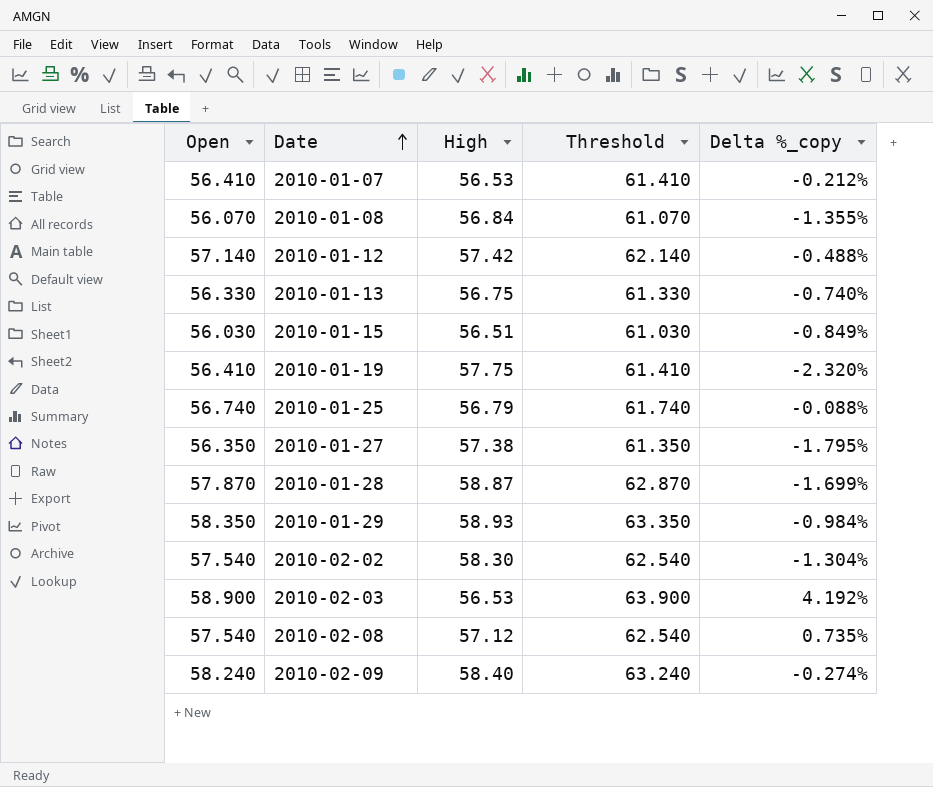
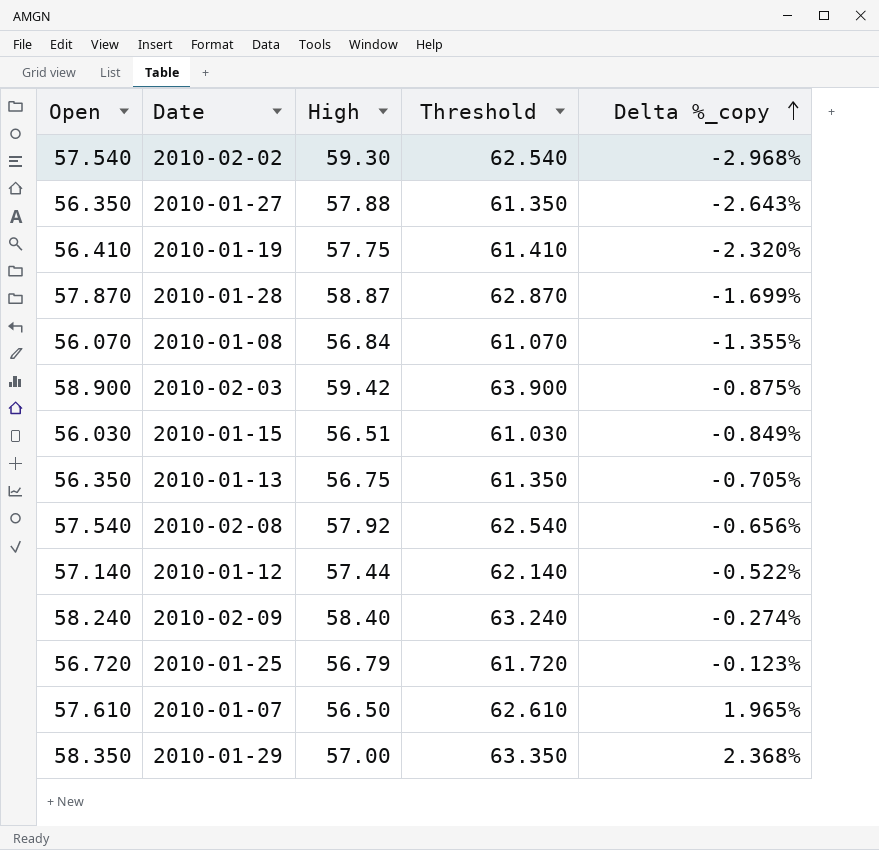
row order: Date ascending -> Delta %_copy ascending
2010-02-02 | High: 58.30 -> 59.30
2010-02-02 | Delta %_copy: -1.304% -> -2.968%
2010-01-27 | High: 57.38 -> 57.88
2010-01-27 | Delta %_copy: -1.795% -> -2.643%
2010-02-03 | High: 56.53 -> 59.42
2010-02-03 | Delta %_copy: 4.192% -> -0.875%
2010-01-13 | Open: 56.330 -> 56.350
2010-01-13 | Threshold: 61.330 -> 61.350
2010-01-13 | Delta %_copy: -0.740% -> -0.705%
2010-02-08 | High: 57.12 -> 57.92
2010-02-08 | Delta %_copy: 0.735% -> -0.656%
2010-01-12 | High: 57.42 -> 57.44
2010-01-12 | Delta %_copy: -0.488% -> -0.522%
2010-01-25 | Open: 56.740 -> 56.720
2010-01-25 | Threshold: 61.740 -> 61.720
2010-01-25 | Delta %_copy: -0.088% -> -0.123%
2010-01-07 | Open: 56.410 -> 57.610
2010-01-07 | High: 56.53 -> 56.50
2010-01-07 | Threshold: 61.410 -> 62.610
2010-01-07 | Delta %_copy: -0.212% -> 1.965%
2010-01-29 | High: 58.93 -> 57.00
2010-01-29 | Delta %_copy: -0.984% -> 2.368%

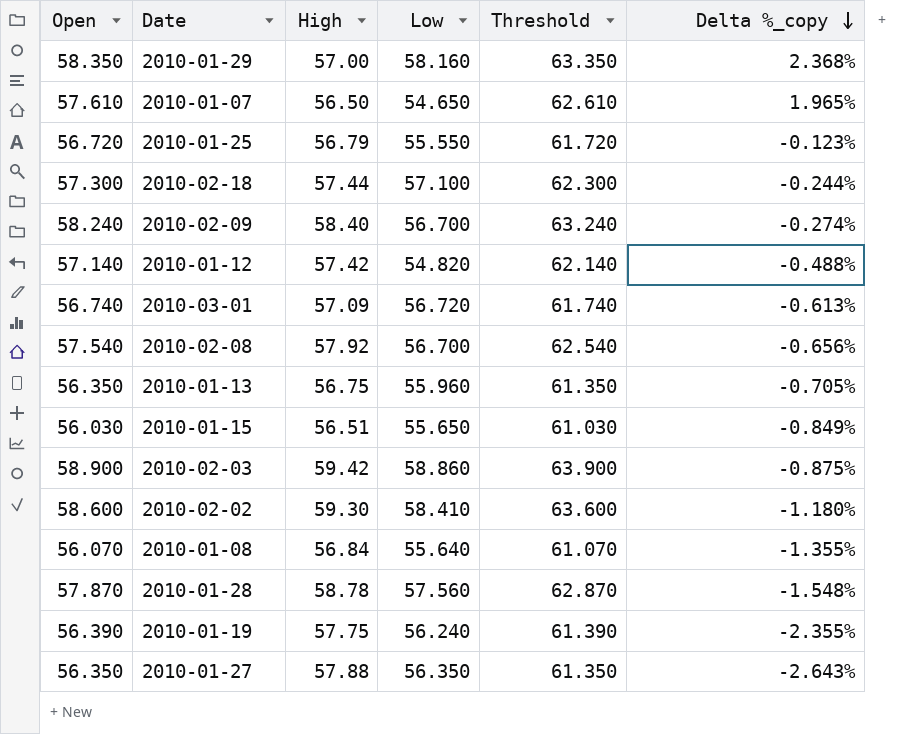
row order: Delta %_copy ascending -> Delta %_copy descending
column Low | position: none -> 4
row 2010-02-18: none -> 57.300 | 57.44 | 57.100 | 62.300 | -0.244%
2010-01-12 | High: 57.44 -> 57.42
2010-01-12 | Delta %_copy: -0.522% -> -0.488%
row 2010-03-01: none -> 56.740 | 57.09 | 56.720 | 61.740 | -0.613%
2010-02-02 | Open: 57.540 -> 58.600
2010-02-02 | Threshold: 62.540 -> 63.600
2010-02-02 | Delta %_copy: -2.968% -> -1.180%
2010-01-28 | High: 58.87 -> 58.78
2010-01-28 | Delta %_copy: -1.699% -> -1.548%
2010-01-19 | Open: 56.410 -> 56.390
2010-01-19 | Threshold: 61.410 -> 61.390
2010-01-19 | Delta %_copy: -2.320% -> -2.355%

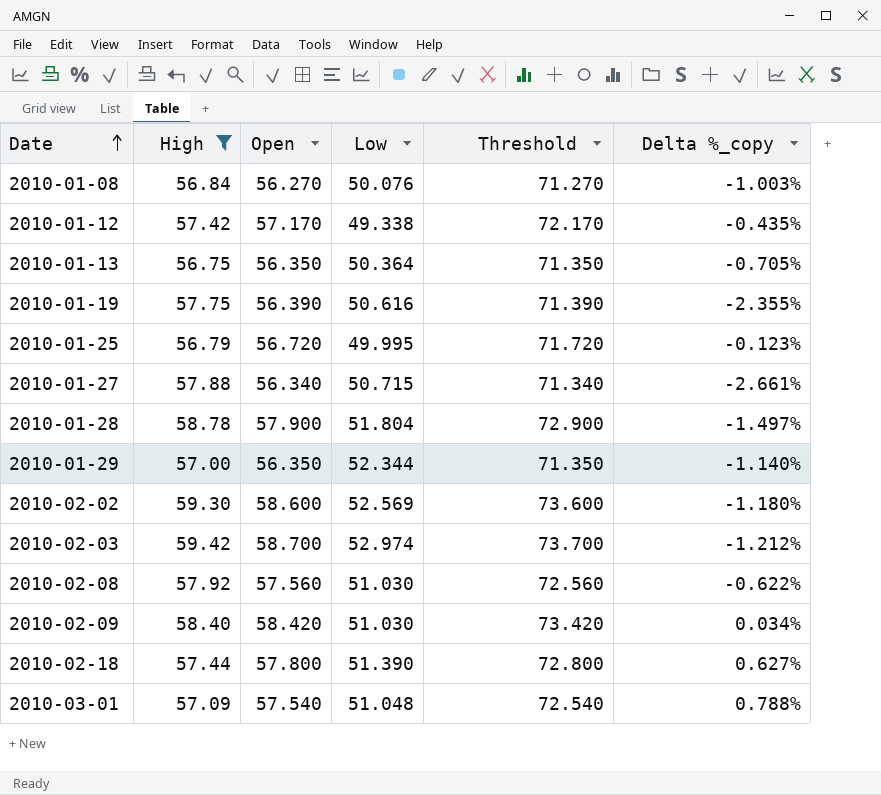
filter: none -> High >= 56.75
row order: Delta %_copy descending -> Date ascending
column Open | position: 1 -> 3
column Threshold | formula: [Open] + 5 -> [Open] + 15
2010-01-08 | Open: 56.070 -> 56.270
2010-01-08 | Low: 55.640 -> 50.076
2010-01-08 | Delta %_copy: -1.355% -> -1.003%
2010-01-12 | Open: 57.140 -> 57.170
2010-01-12 | Low: 54.820 -> 49.338
2010-01-12 | Delta %_copy: -0.488% -> -0.435%
2010-01-13 | Low: 55.960 -> 50.364
2010-01-19 | Low: 56.240 -> 50.616
2010-01-25 | Low: 55.550 -> 49.995
2010-01-27 | Open: 56.350 -> 56.340
2010-01-27 | Low: 56.350 -> 50.715
2010-01-27 | Delta %_copy: -2.643% -> -2.661%
2010-01-28 | Open: 57.870 -> 57.900
2010-01-28 | Low: 57.560 -> 51.804
2010-01-28 | Delta %_copy: -1.548% -> -1.497%
2010-01-29 | Open: 58.350 -> 56.350
2010-01-29 | Low: 58.160 -> 52.344
2010-01-29 | Delta %_copy: 2.368% -> -1.140%
2010-02-02 | Low: 58.410 -> 52.569
2010-02-03 | Open: 58.900 -> 58.700
2010-02-03 | Low: 58.860 -> 52.974
2010-02-03 | Delta %_copy: -0.875% -> -1.212%
2010-02-08 | Open: 57.540 -> 57.560
2010-02-08 | Low: 56.700 -> 51.030
2010-02-08 | Delta %_copy: -0.656% -> -0.622%
2010-02-09 | Open: 58.240 -> 58.420
2010-02-09 | Low: 56.700 -> 51.030
2010-02-09 | Delta %_copy: -0.274% -> 0.034%
2010-02-18 | Open: 57.300 -> 57.800
2010-02-18 | Low: 57.100 -> 51.390
2010-02-18 | Delta %_copy: -0.244% -> 0.627%
2010-03-01 | Open: 56.740 -> 57.540
2010-03-01 | Low: 56.720 -> 51.048
2010-03-01 | Delta %_copy: -0.613% -> 0.788%

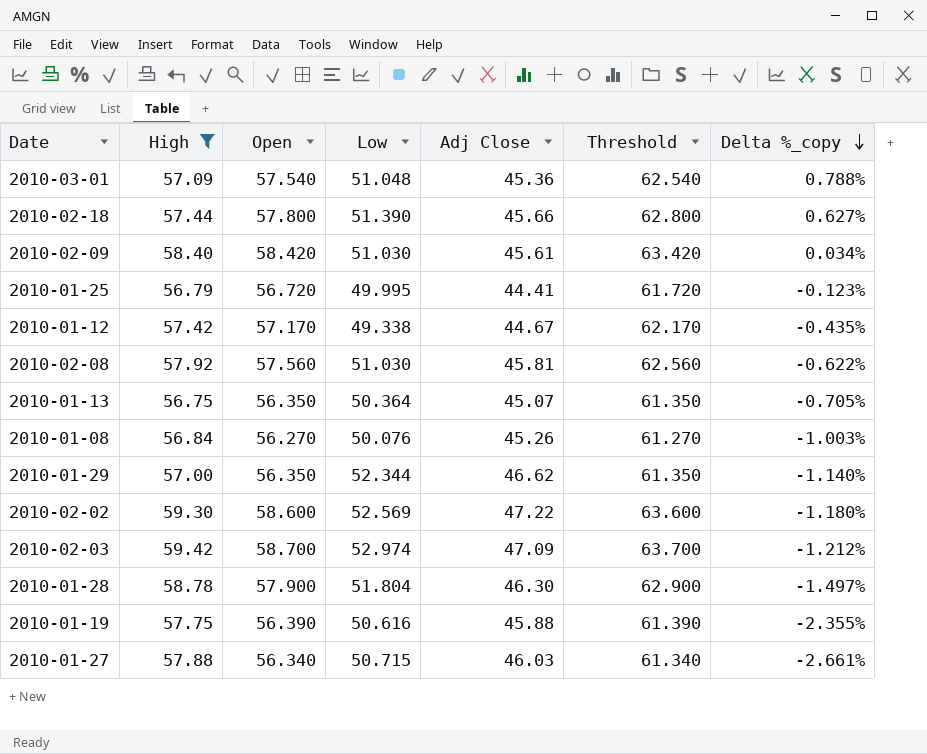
row order: Date ascending -> Delta %_copy descending
column Adj Close | position: none -> 5
column Threshold | formula: [Open] + 15 -> [Open] + 5

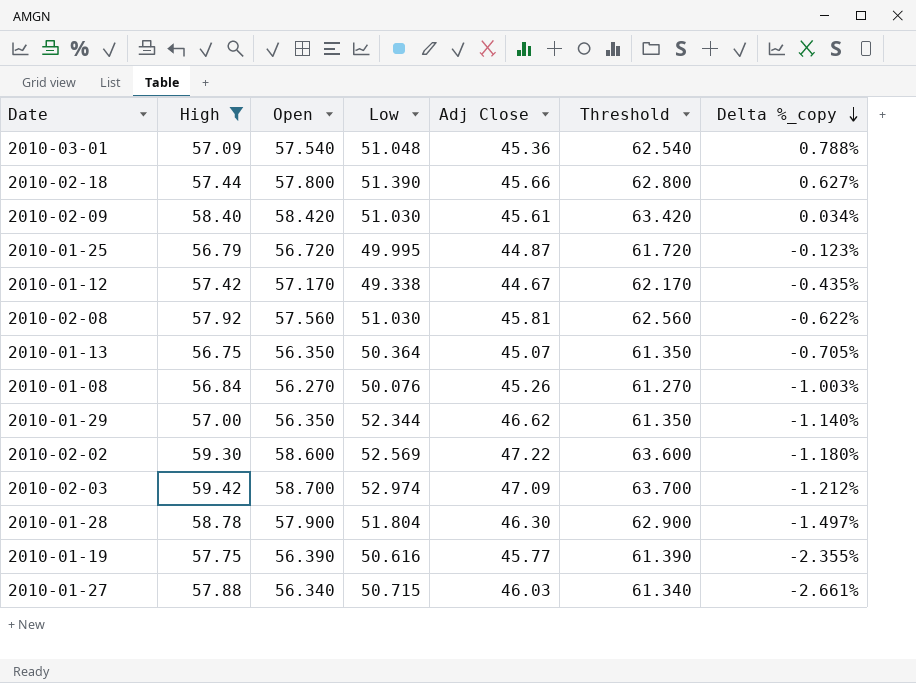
2010-01-25 | Adj Close: 44.41 -> 44.87
2010-01-19 | Adj Close: 45.88 -> 45.77

